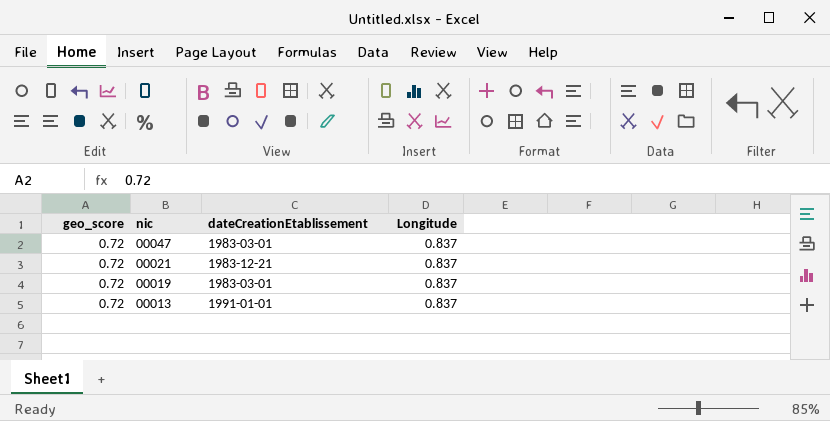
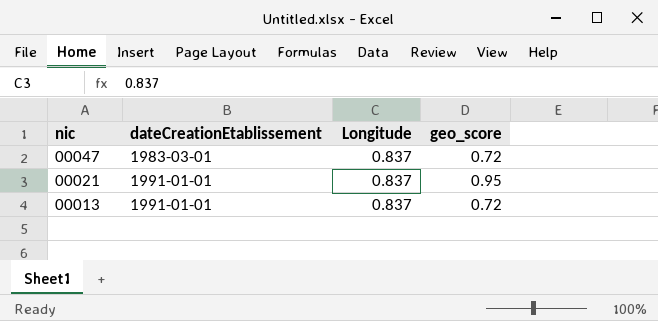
column geo_score | position: 1 -> 4
row 00019: 0.72 | 1983-03-01 | 0.837 -> none
00021 | dateCreationEtablissement: 1983-12-21 -> 1991-01-01
00021 | geo_score: 0.72 -> 0.95

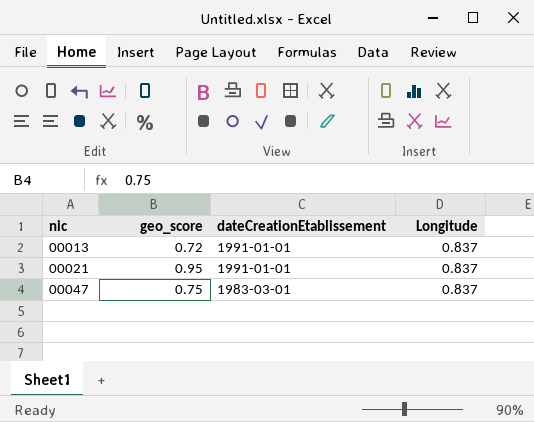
row order: nic descending -> nic ascending
column geo_score | position: 4 -> 2
00047 | geo_score: 0.72 -> 0.75

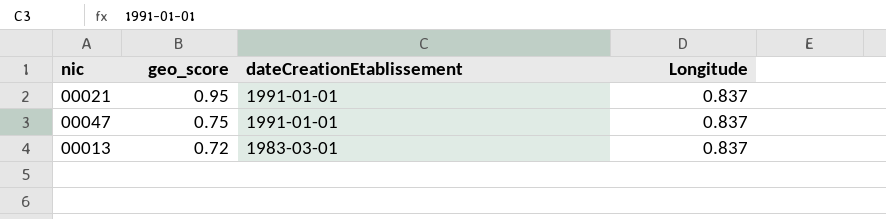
row order: nic ascending -> geo_score descending
00047 | dateCreationEtablissement: 1983-03-01 -> 1991-01-01
00013 | dateCreationEtablissement: 1991-01-01 -> 1983-03-01

